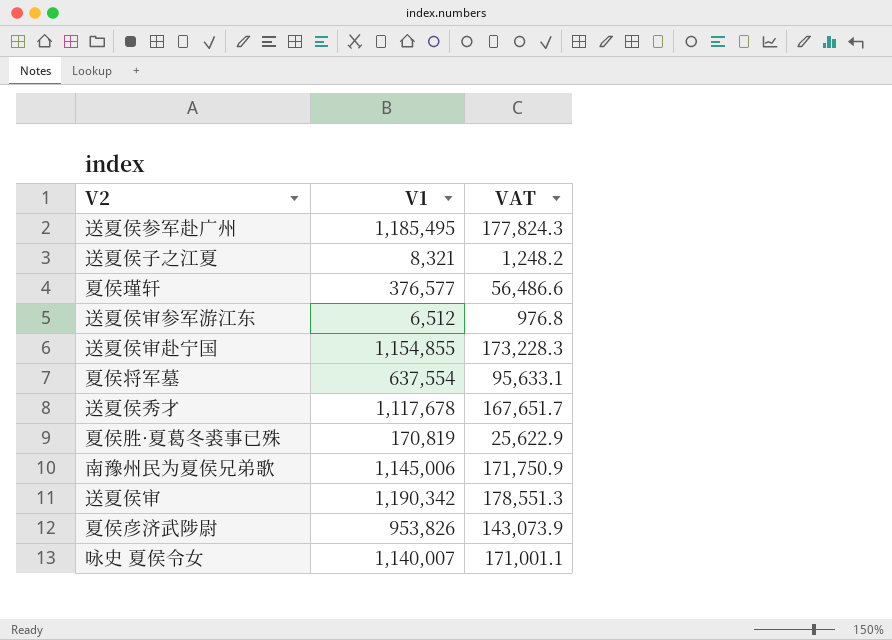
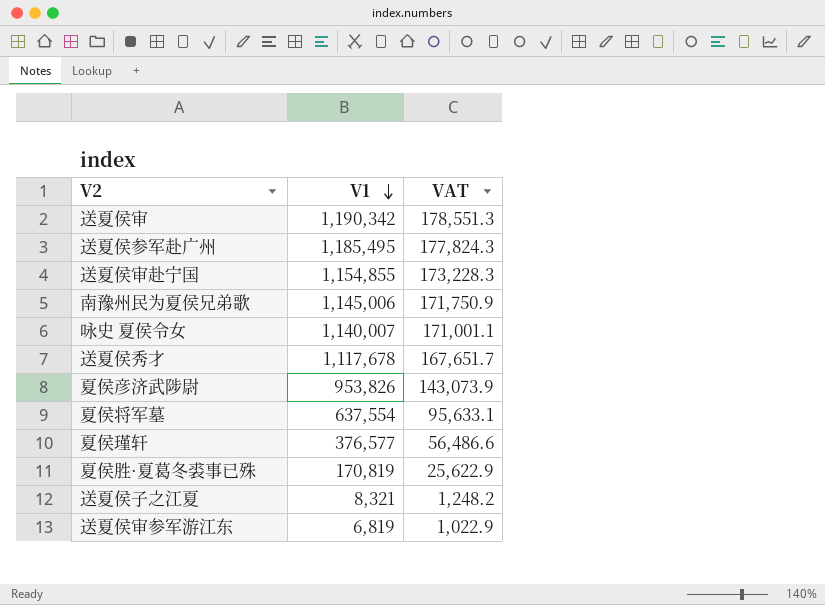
row order: none -> V1 descending
送夏侯审参军游江东 | V1: 6,512 -> 6,819
送夏侯审参军游江东 | VAT: 976.8 -> 1,022.9

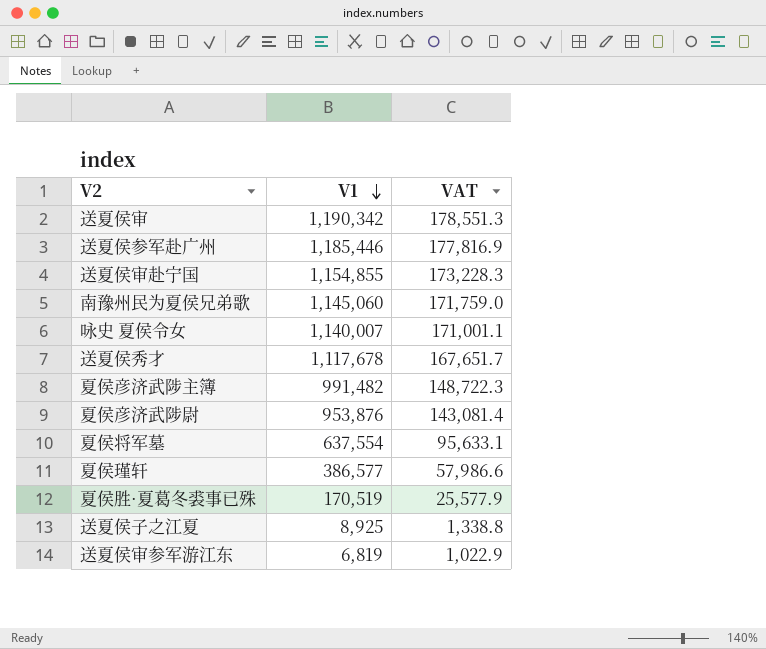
送夏侯参军赴广州 | V1: 1,185,495 -> 1,185,446
送夏侯参军赴广州 | VAT: 177,824.3 -> 177,816.9
南豫州民为夏侯兄弟歌 | V1: 1,145,006 -> 1,145,060
南豫州民为夏侯兄弟歌 | VAT: 171,750.9 -> 171,759.0
row 夏侯彦济武陟主簿: none -> 991,482 | 148,722.3
夏侯彦济武陟尉 | V1: 953,826 -> 953,876
夏侯彦济武陟尉 | VAT: 143,073.9 -> 143,081.4
夏侯瑾轩 | V1: 376,577 -> 386,577
夏侯瑾轩 | VAT: 56,486.6 -> 57,986.6
夏侯胜·夏葛冬裘事已殊 | V1: 170,819 -> 170,519
夏侯胜·夏葛冬裘事已殊 | VAT: 25,622.9 -> 25,577.9
送夏侯子之江夏 | V1: 8,321 -> 8,925
送夏侯子之江夏 | VAT: 1,248.2 -> 1,338.8

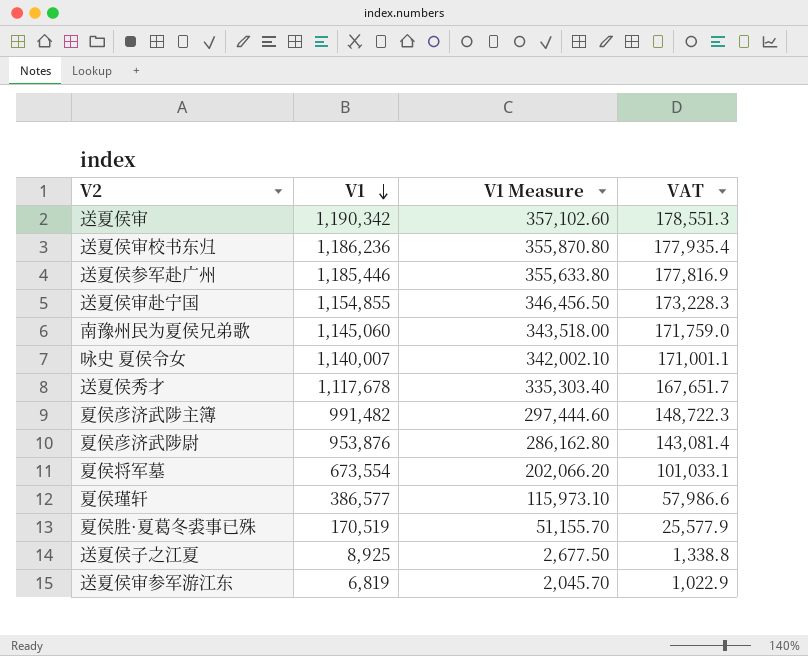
column V1 Measure | formula: none -> [V1] * 0.3
row 送夏侯审校书东归: none -> 1,186,236 | 355,870.80 | 177,935.4
夏侯将军墓 | V1: 637,554 -> 673,554
夏侯将军墓 | VAT: 95,633.1 -> 101,033.1

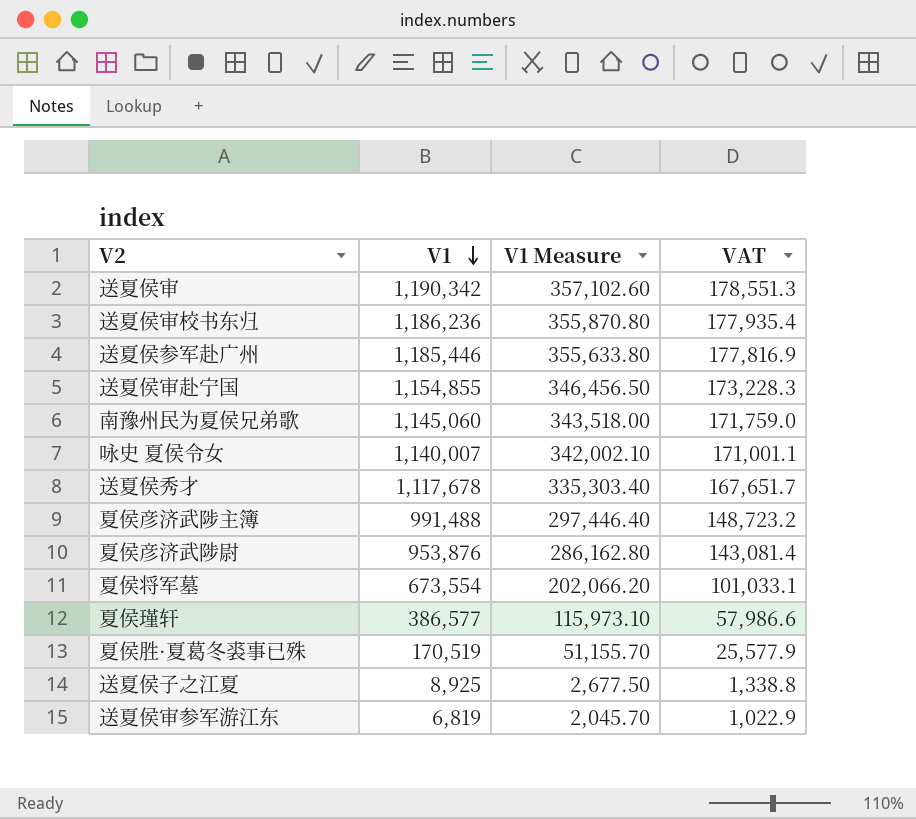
夏侯彦济武陟主簿 | V1: 991,482 -> 991,488
夏侯彦济武陟主簿 | V1 Measure: 297,444.60 -> 297,446.40
夏侯彦济武陟主簿 | VAT: 148,722.3 -> 148,723.2

